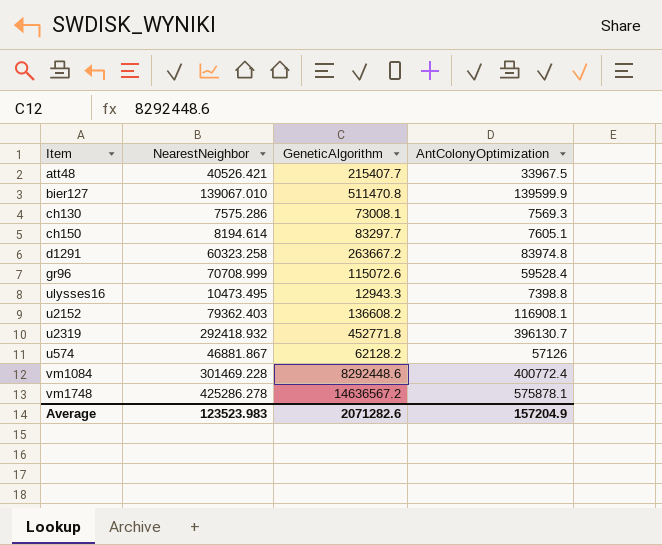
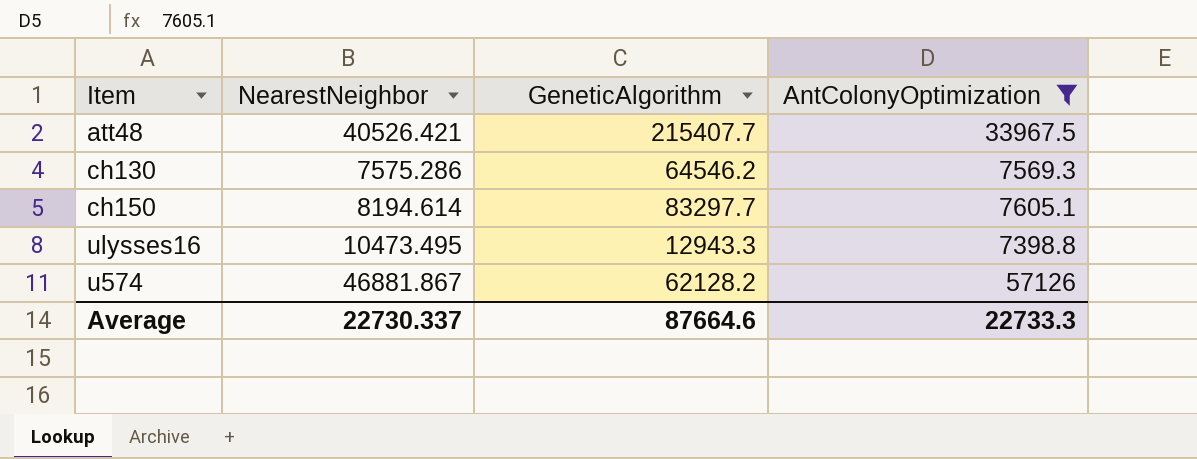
filter: none -> AntColonyOptimization <= 57126
ch130 | GeneticAlgorithm: 73008.1 -> 64546.2
Average | NearestNeighbor: 123523.983 -> 22730.337
Average | GeneticAlgorithm: 2071282.6 -> 87664.6
Average | AntColonyOptimization: 157204.9 -> 22733.3

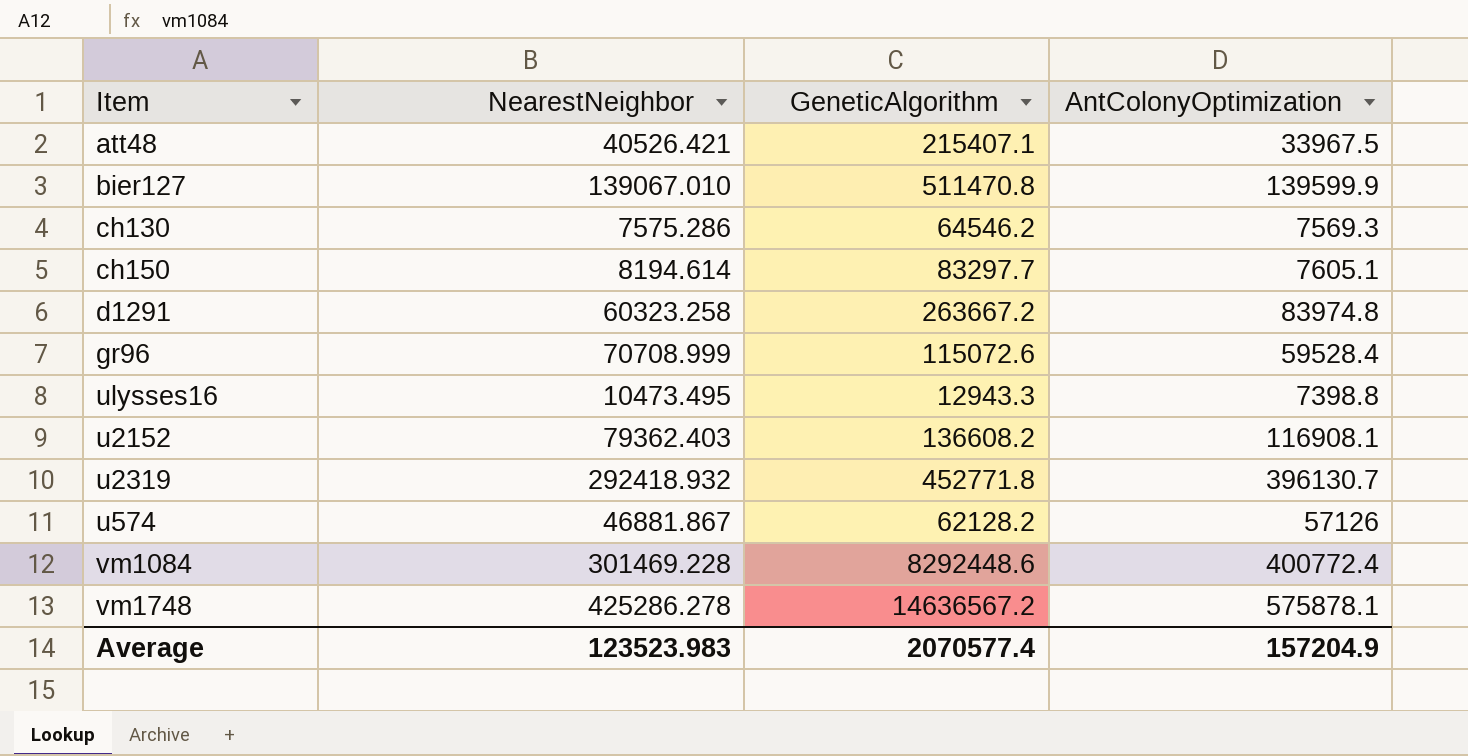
filter: AntColonyOptimization <= 57126 -> none
att48 | GeneticAlgorithm: 215407.7 -> 215407.1
Average | NearestNeighbor: 22730.337 -> 123523.983
Average | GeneticAlgorithm: 87664.6 -> 2070577.4
Average | AntColonyOptimization: 22733.3 -> 157204.9

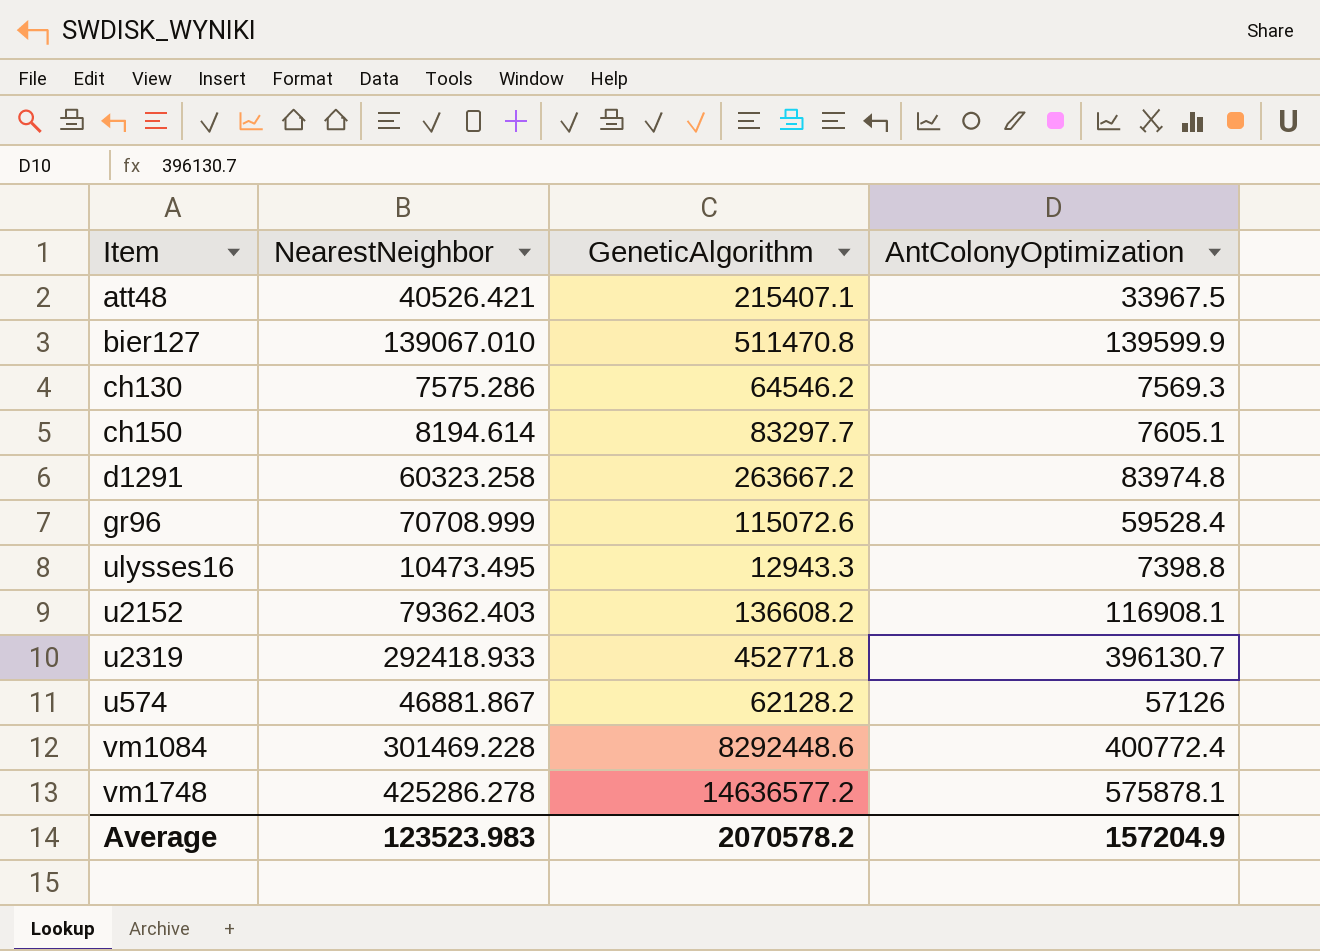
u2319 | NearestNeighbor: 292418.932 -> 292418.933
vm1748 | GeneticAlgorithm: 14636567.2 -> 14636577.2
Average | GeneticAlgorithm: 2070577.4 -> 2070578.2

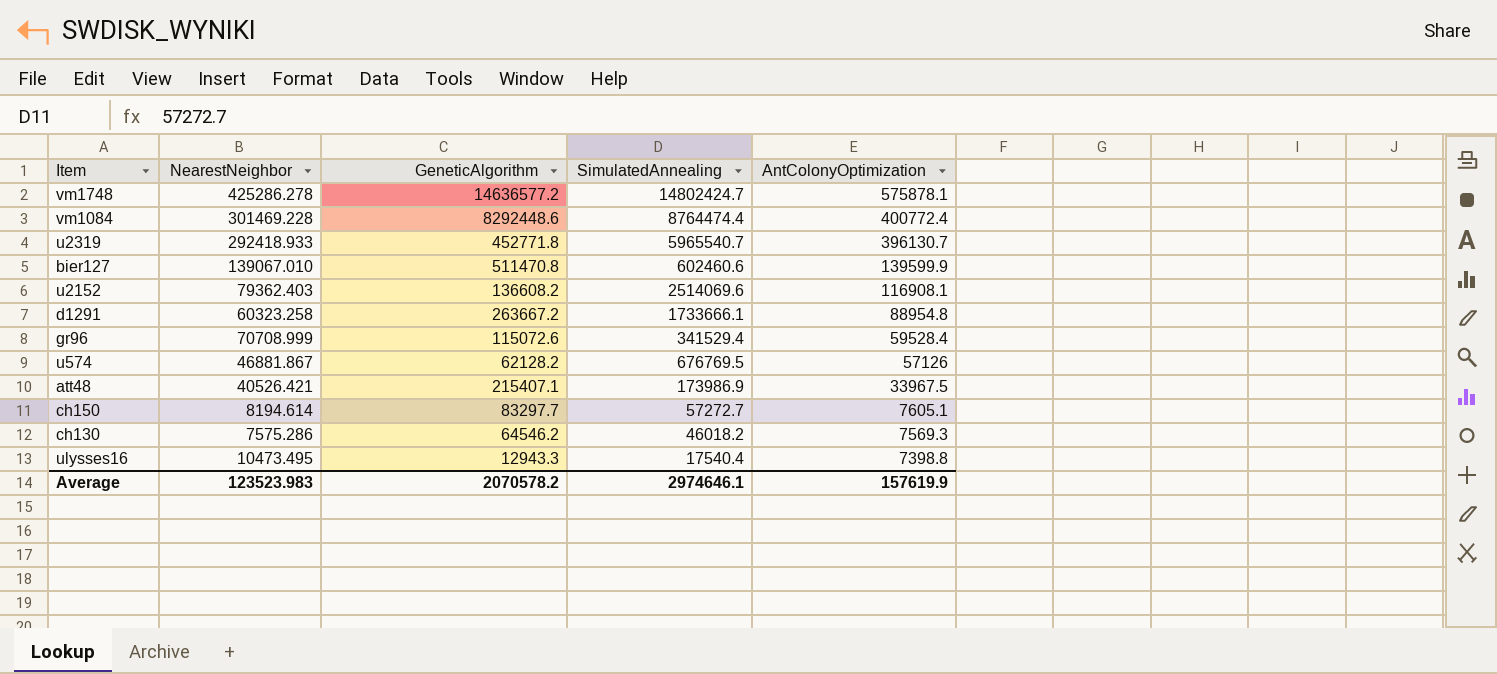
row order: none -> AntColonyOptimization descending
column SimulatedAnnealing | position: none -> 4
d1291 | AntColonyOptimization: 83974.8 -> 88954.8
Average | AntColonyOptimization: 157204.9 -> 157619.9

